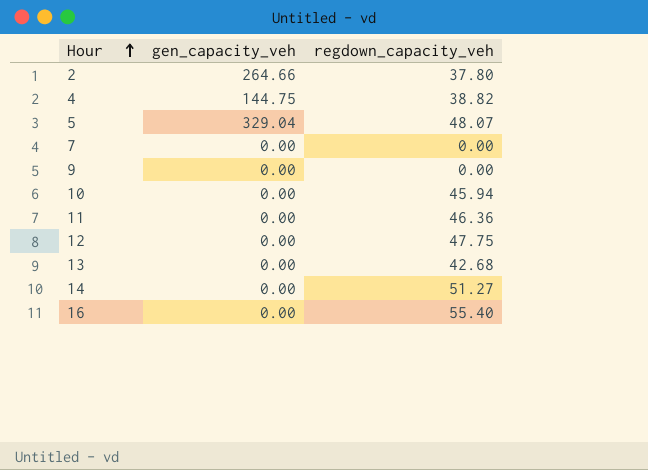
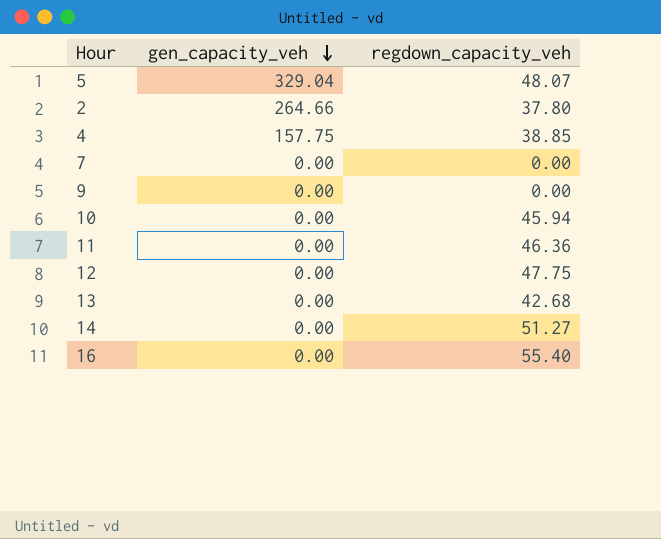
row order: Hour ascending -> gen_capacity_veh descending
4 | gen_capacity_veh: 144.75 -> 157.75
4 | regdown_capacity_veh: 38.82 -> 38.85

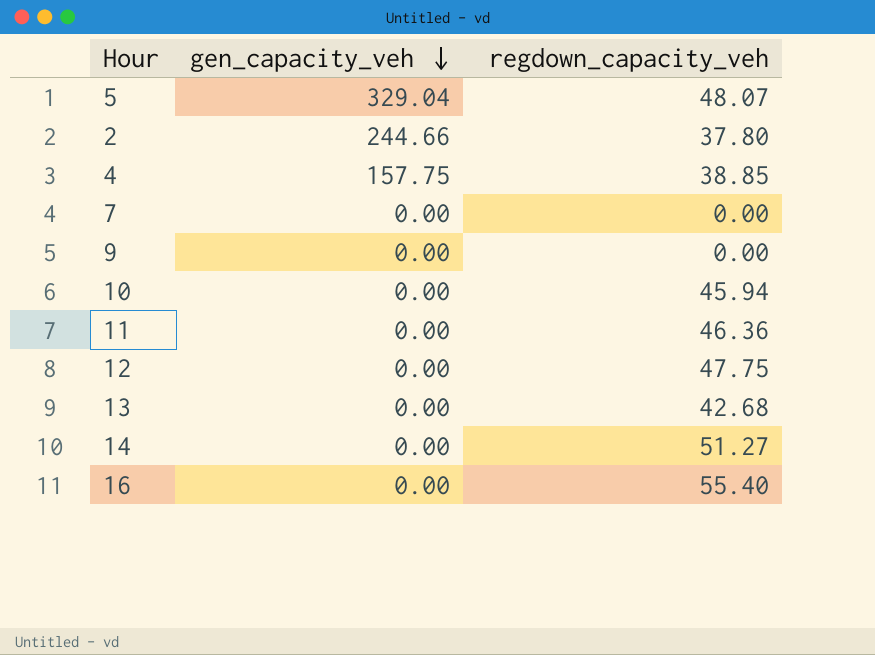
2 | gen_capacity_veh: 264.66 -> 244.66

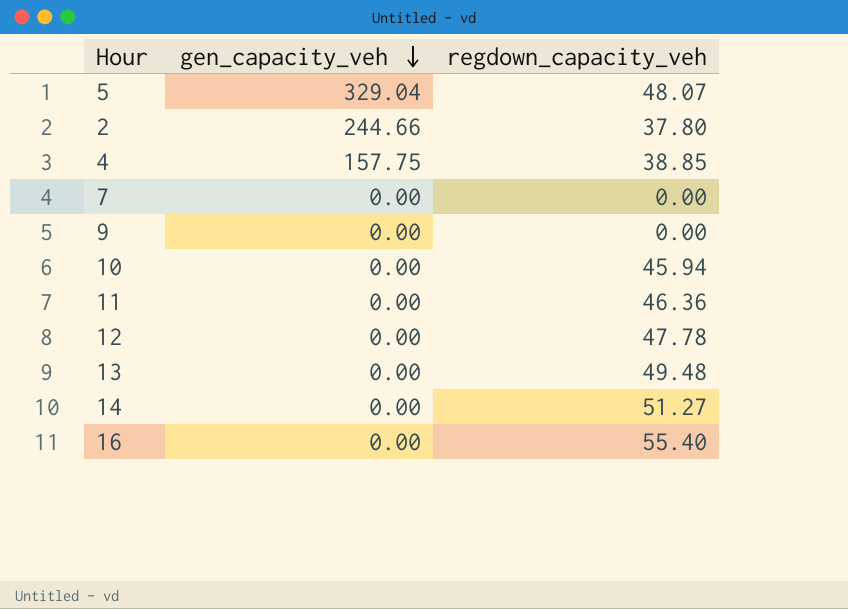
12 | regdown_capacity_veh: 47.75 -> 47.78
13 | regdown_capacity_veh: 42.68 -> 49.48

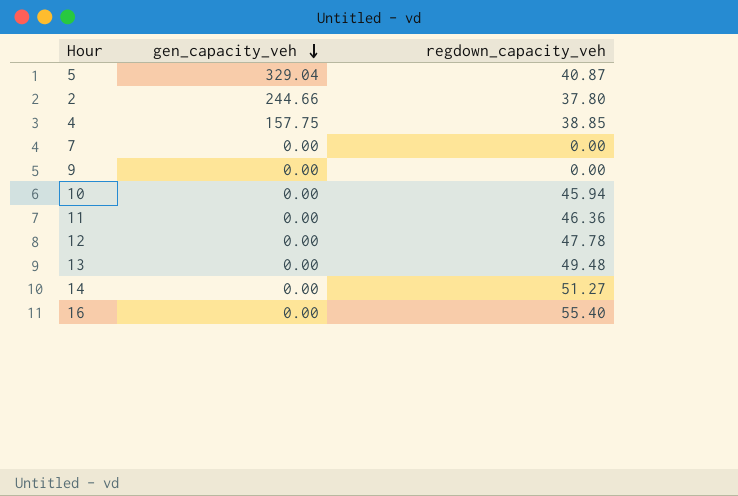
5 | regdown_capacity_veh: 48.07 -> 40.87

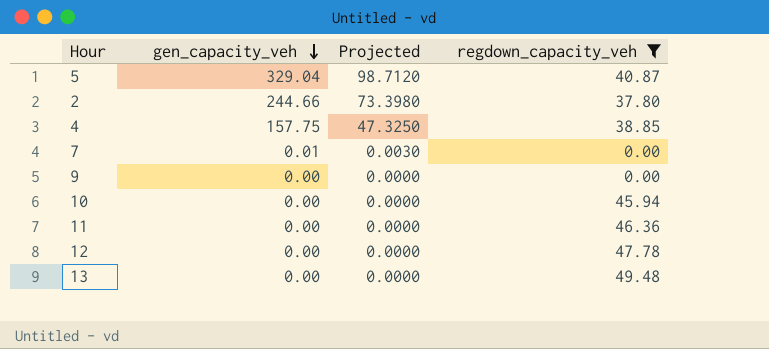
filter: none -> regdown_capacity_veh <= 49.48
column Projected | formula: none -> [gen_capacity_veh] * 0.3
7 | gen_capacity_veh: 0.00 -> 0.01

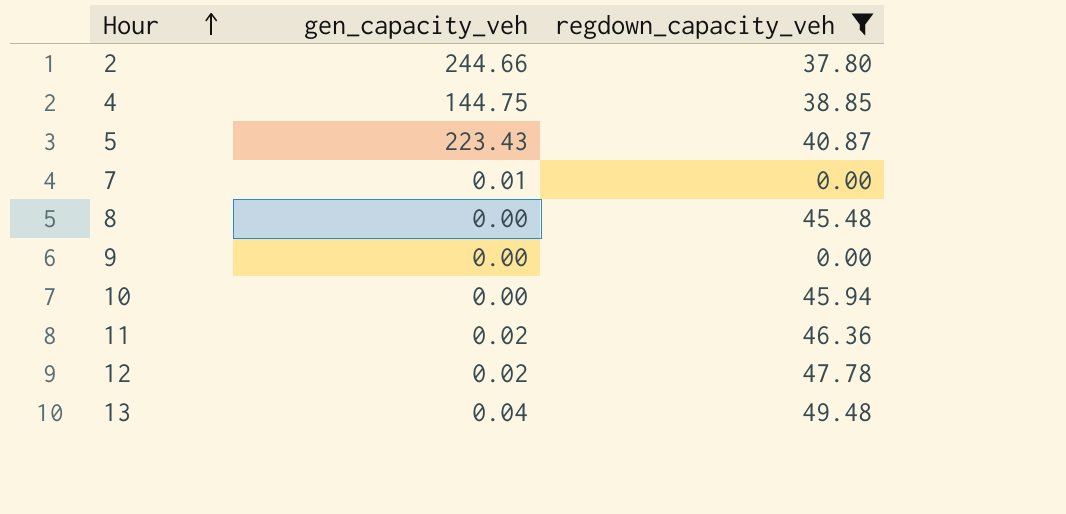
row order: gen_capacity_veh descending -> Hour ascending
column Projected | formula: [gen_capacity_veh] * 0.3 -> none
4 | gen_capacity_veh: 157.75 -> 144.75
5 | gen_capacity_veh: 329.04 -> 223.43
row 8: none -> 0.00 | 45.48
11 | gen_capacity_veh: 0.00 -> 0.02
12 | gen_capacity_veh: 0.00 -> 0.02
13 | gen_capacity_veh: 0.00 -> 0.04

